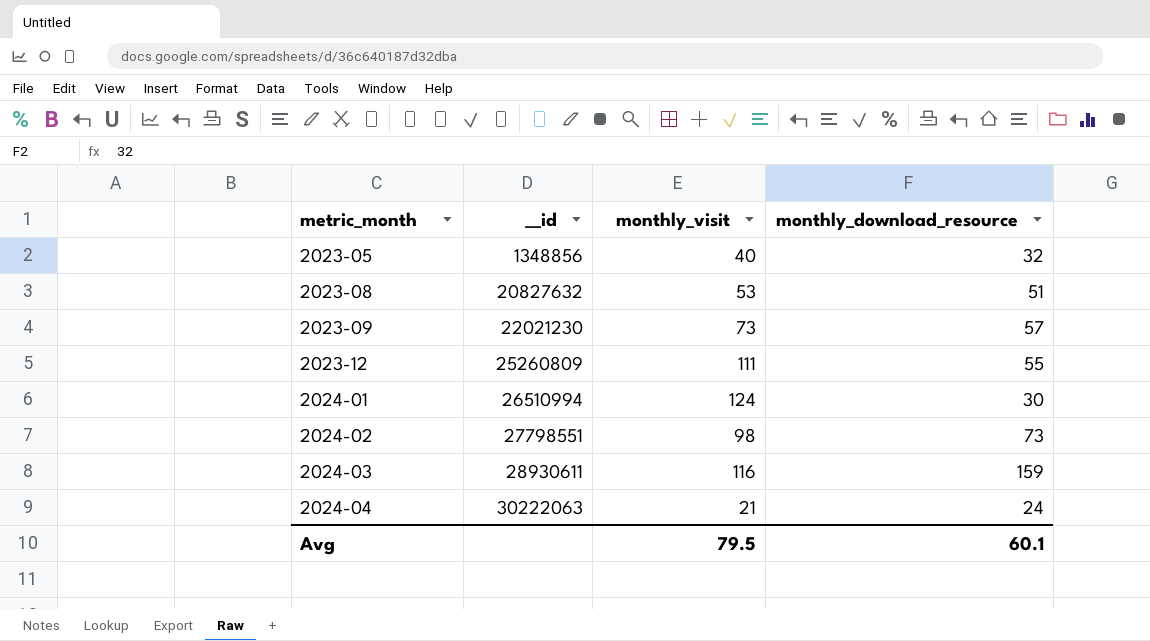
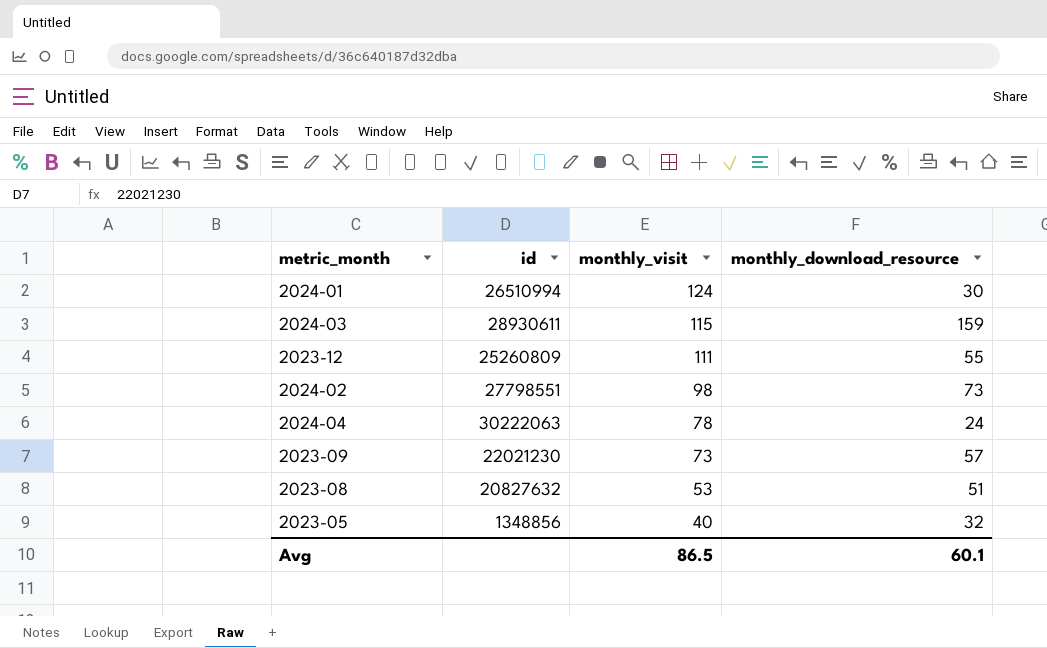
row order: metric_month ascending -> monthly_visit descending
column name: __id -> id
2024-03 | monthly_visit: 116 -> 115
2024-04 | monthly_visit: 21 -> 78
Avg | monthly_visit: 79.5 -> 86.5

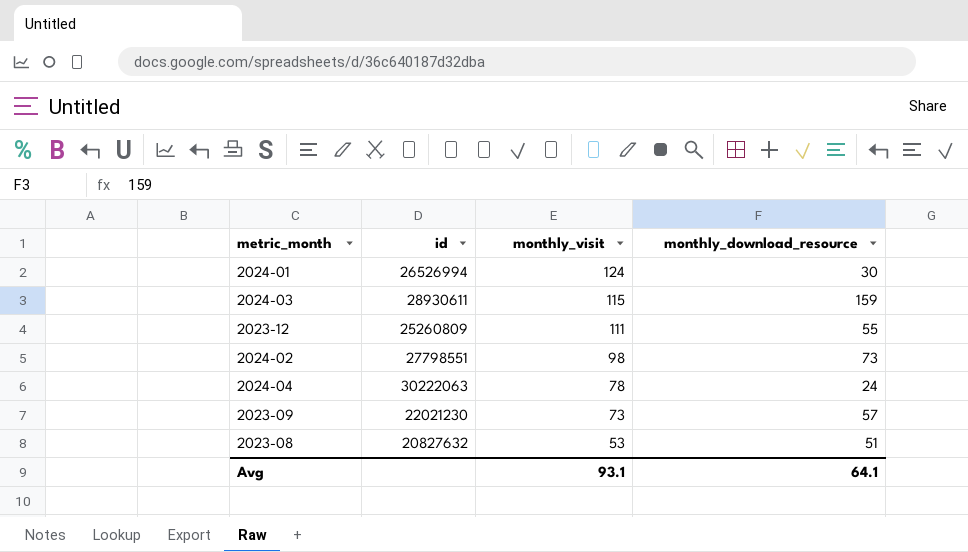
row 2023-05: 1348856 | 40 | 32 -> none
2024-01 | id: 26510994 -> 26526994
Avg | monthly_visit: 86.5 -> 93.1
Avg | monthly_download_resource: 60.1 -> 64.1

